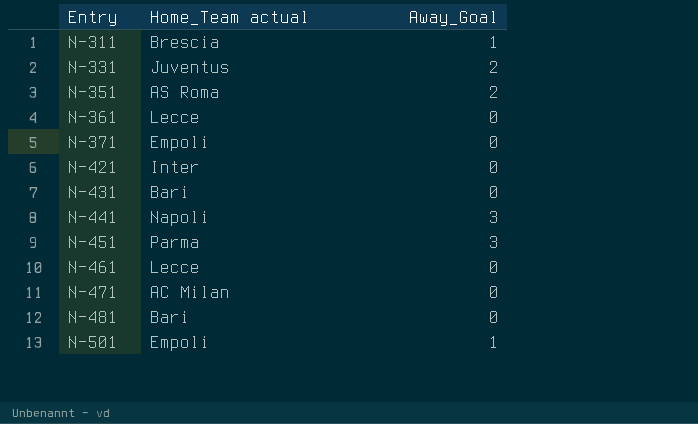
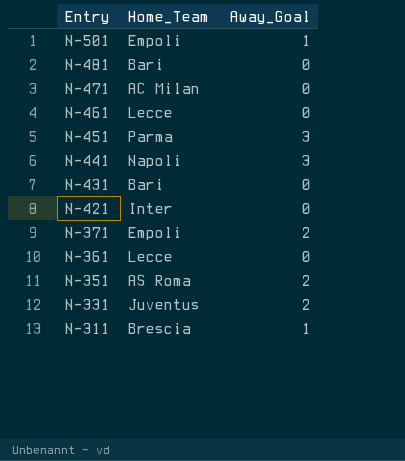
row order: Entry ascending -> Entry descending
column name: Home_Team actual -> Home_Team
N-371 | Away_Goal: 0 -> 2

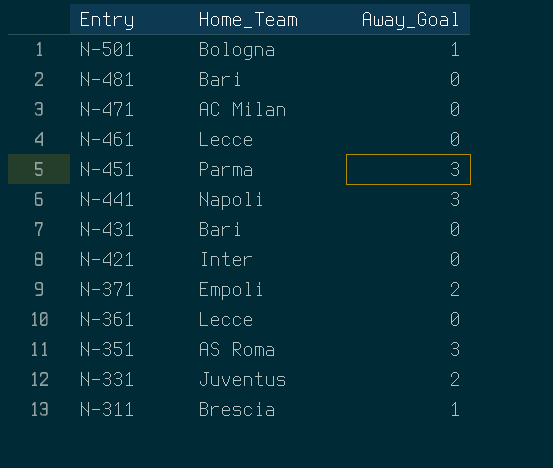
N-501 | Home_Team: Empoli -> Bologna
N-351 | Away_Goal: 2 -> 3

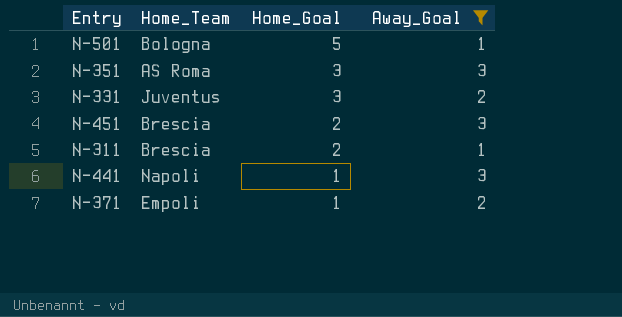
filter: none -> Away_Goal != 0
row order: Entry descending -> Home_Goal descending
column Home_Goal | position: none -> 3
N-451 | Home_Team: Parma -> Brescia

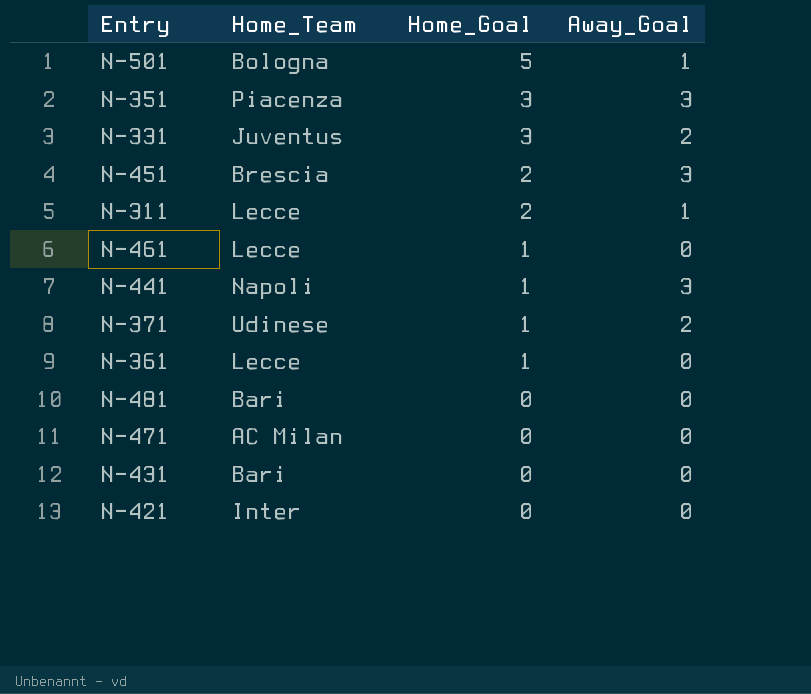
filter: Away_Goal != 0 -> none
N-351 | Home_Team: AS Roma -> Piacenza
N-311 | Home_Team: Brescia -> Lecce
N-371 | Home_Team: Empoli -> Udinese

